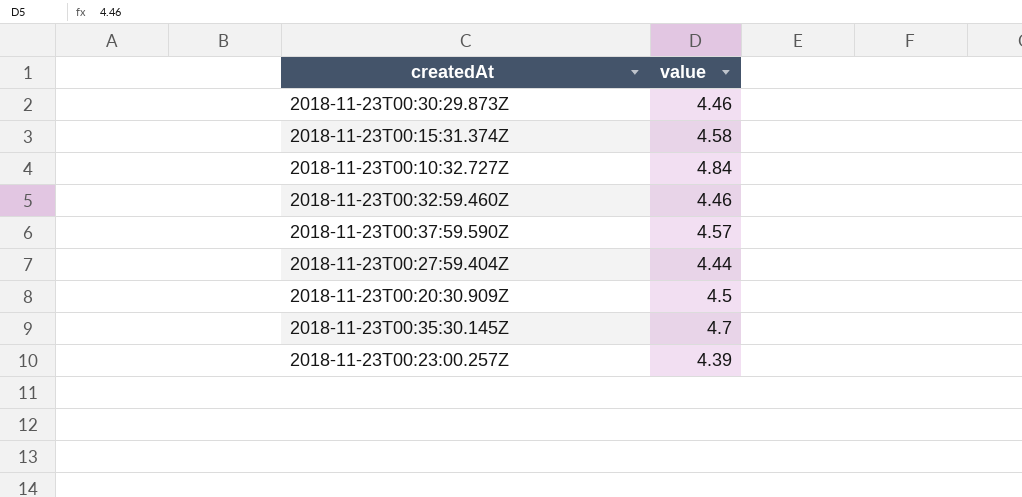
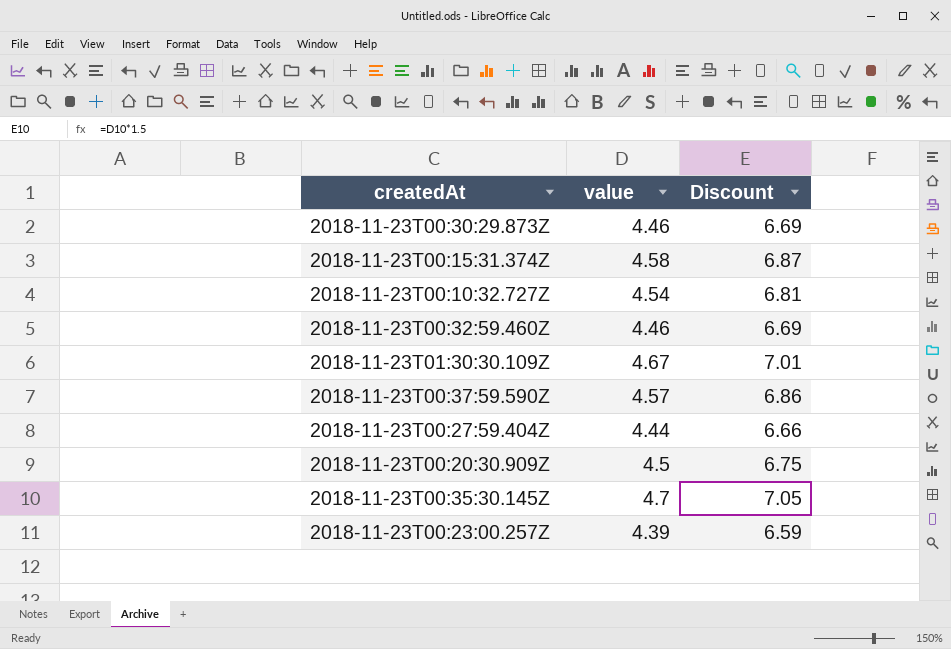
column Discount | formula: none -> [value] * 1.5
2018-11-23T00:10:32.727Z | value: 4.84 -> 4.54
row 2018-11-23T01:30:30.109Z: none -> 4.67 | 7.01

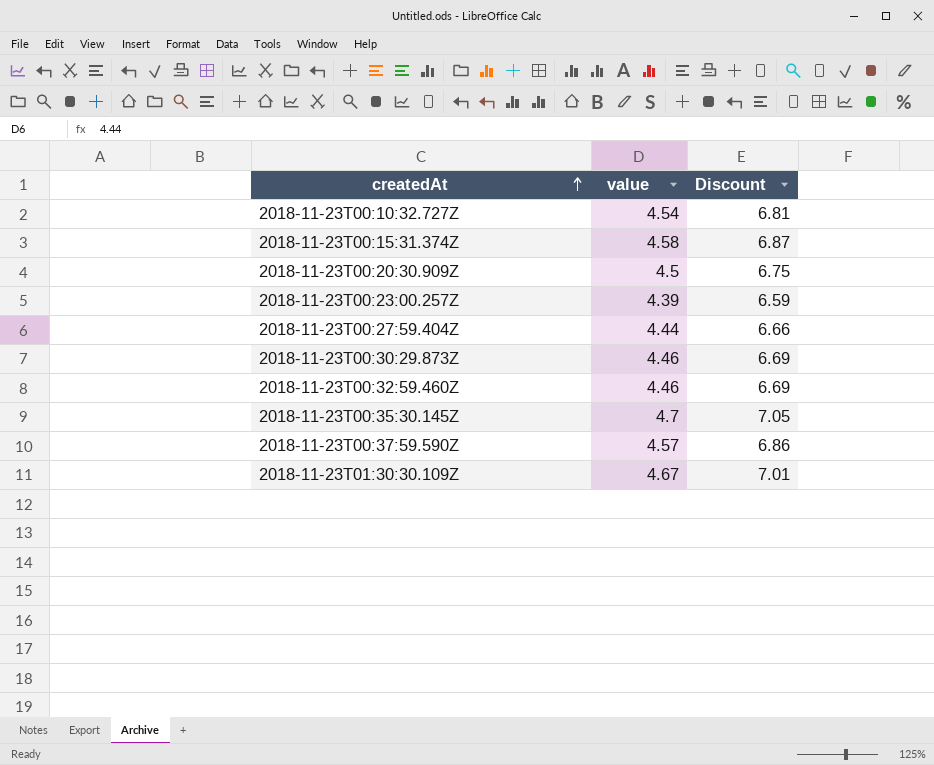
row order: none -> createdAt ascending

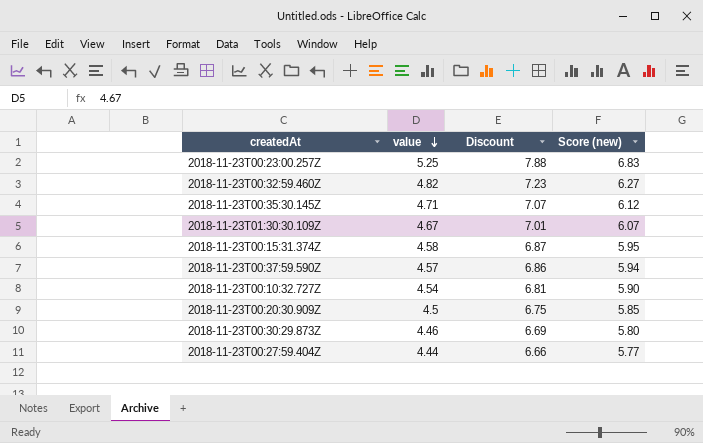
row order: createdAt ascending -> value descending
column Score (new) | formula: none -> [value] * 1.3
2018-11-23T00:23:00.257Z | value: 4.39 -> 5.25
2018-11-23T00:23:00.257Z | Discount: 6.59 -> 7.88
2018-11-23T00:32:59.460Z | value: 4.46 -> 4.82
2018-11-23T00:32:59.460Z | Discount: 6.69 -> 7.23
2018-11-23T00:35:30.145Z | value: 4.7 -> 4.71
2018-11-23T00:35:30.145Z | Discount: 7.05 -> 7.07

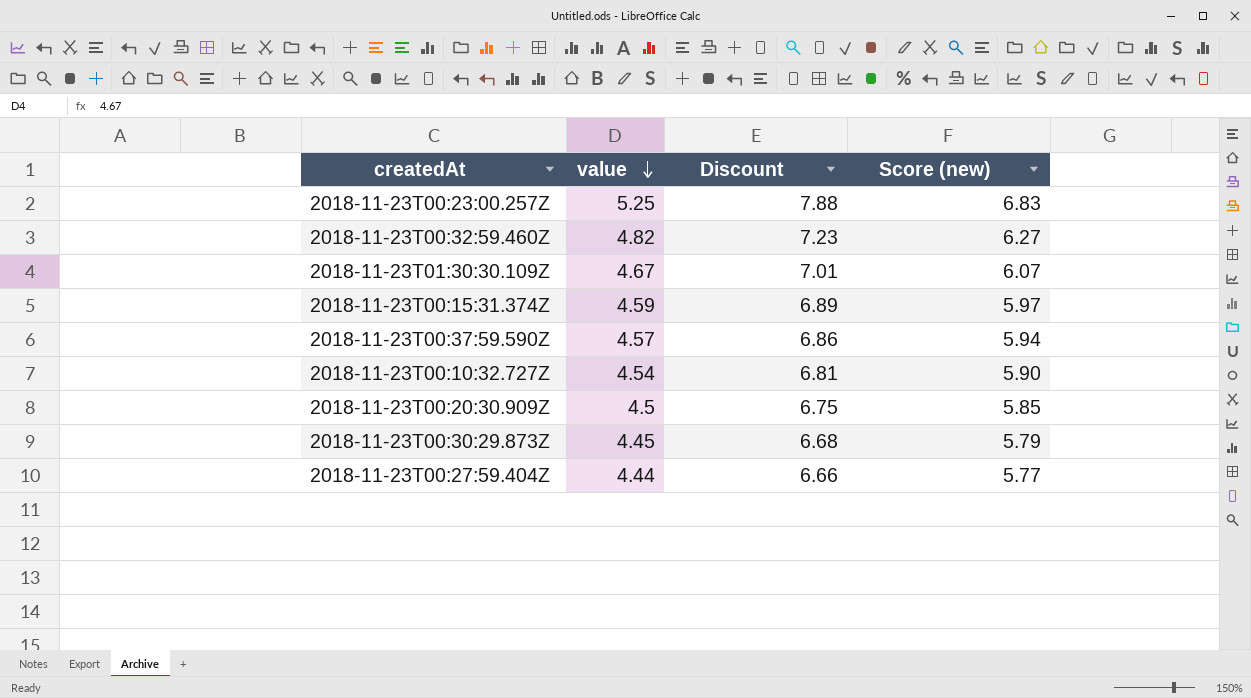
row 2018-11-23T00:35:30.145Z: 4.71 | 7.07 | 6.12 -> none
2018-11-23T00:15:31.374Z | value: 4.58 -> 4.59
2018-11-23T00:15:31.374Z | Discount: 6.87 -> 6.89
2018-11-23T00:15:31.374Z | Score (new): 5.95 -> 5.97
2018-11-23T00:30:29.873Z | value: 4.46 -> 4.45
2018-11-23T00:30:29.873Z | Discount: 6.69 -> 6.68
2018-11-23T00:30:29.873Z | Score (new): 5.80 -> 5.79

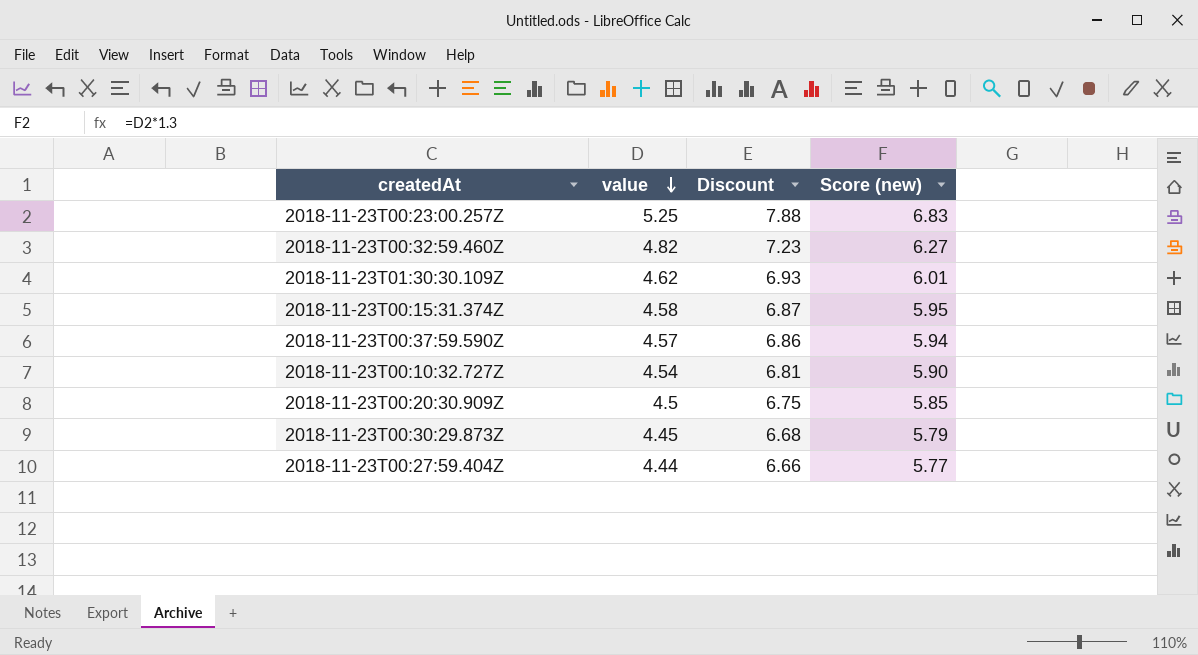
2018-11-23T01:30:30.109Z | value: 4.67 -> 4.62
2018-11-23T01:30:30.109Z | Discount: 7.01 -> 6.93
2018-11-23T01:30:30.109Z | Score (new): 6.07 -> 6.01
2018-11-23T00:15:31.374Z | value: 4.59 -> 4.58
2018-11-23T00:15:31.374Z | Discount: 6.89 -> 6.87
2018-11-23T00:15:31.374Z | Score (new): 5.97 -> 5.95

